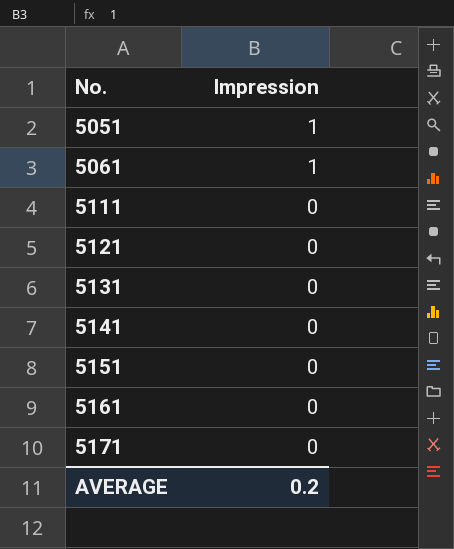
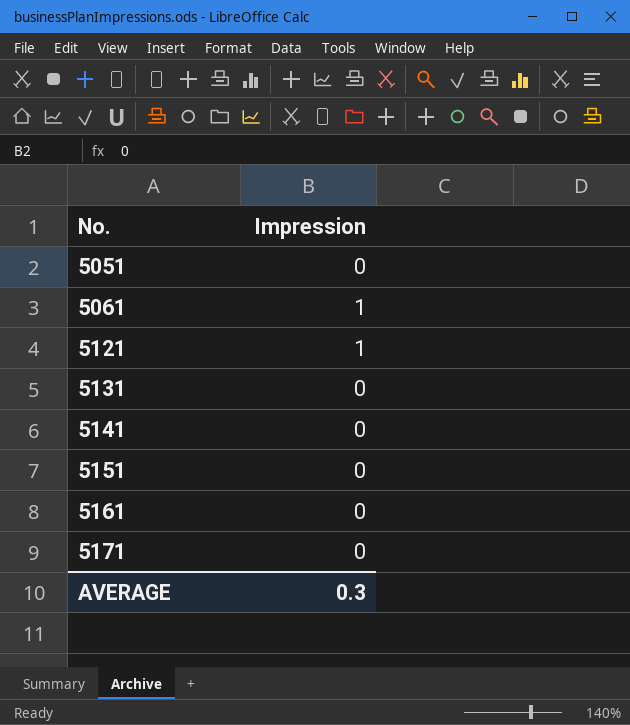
row 5111: 0 -> none
5051 | Impression: 1 -> 0
5121 | Impression: 0 -> 1
AVERAGE | Impression: 0.2 -> 0.3

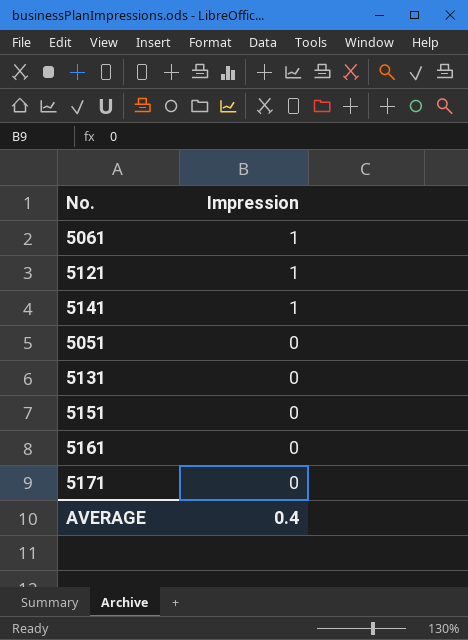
row order: No. ascending -> Impression descending
5141 | Impression: 0 -> 1
AVERAGE | Impression: 0.3 -> 0.4

